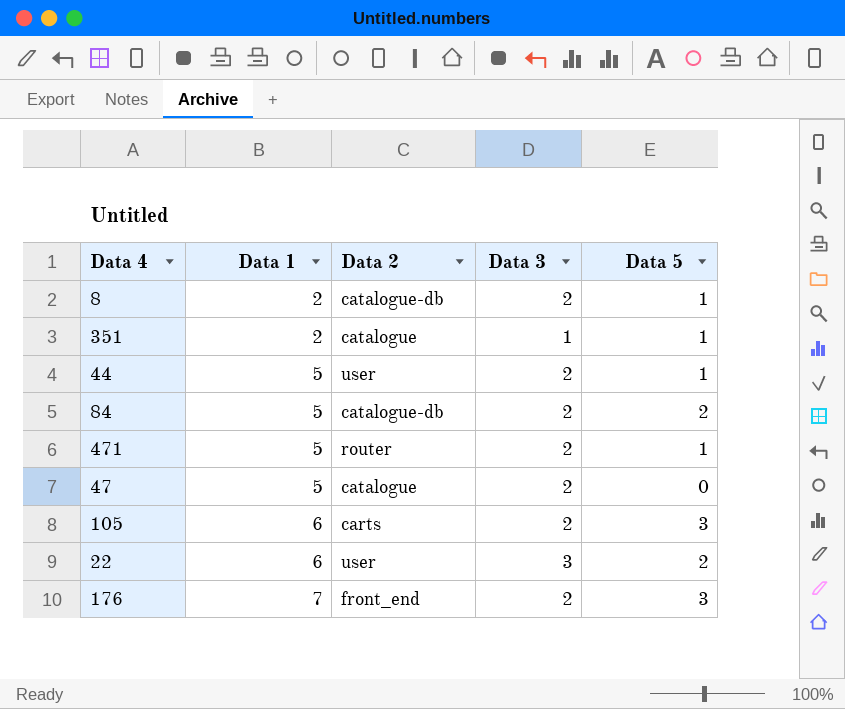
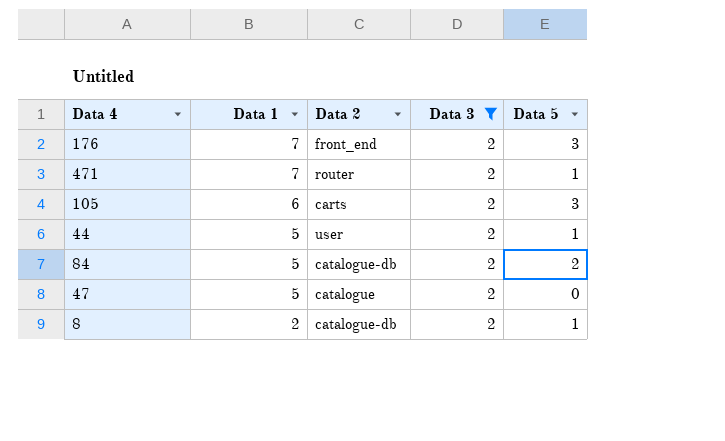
filter: none -> Data 3 = 2
row order: Data 1 ascending -> Data 1 descending
471 | Data 1: 5 -> 7

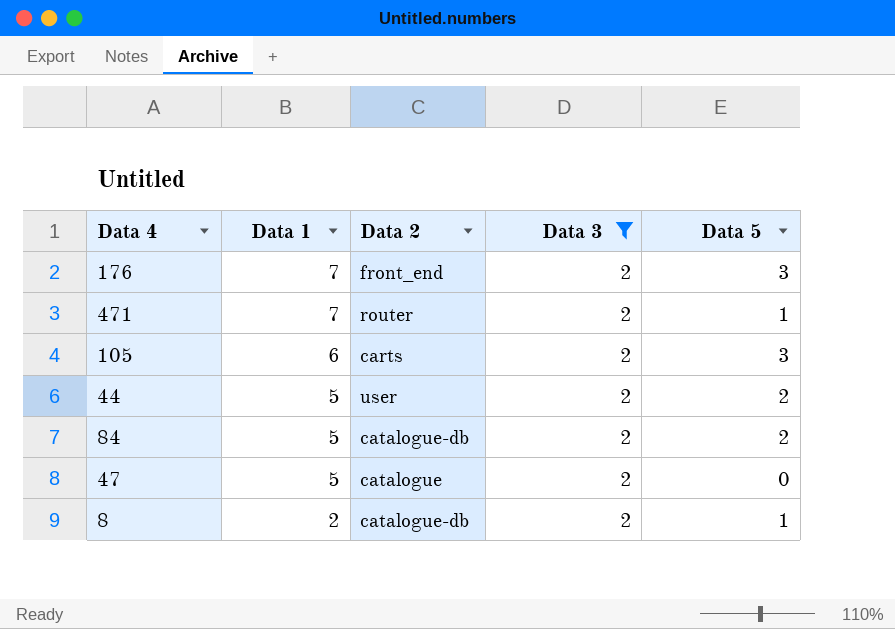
44 | Data 5: 1 -> 2

